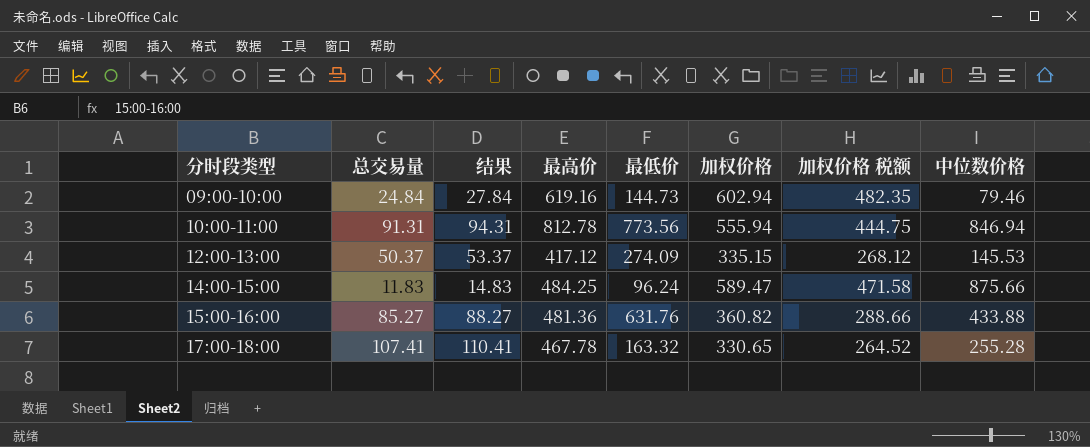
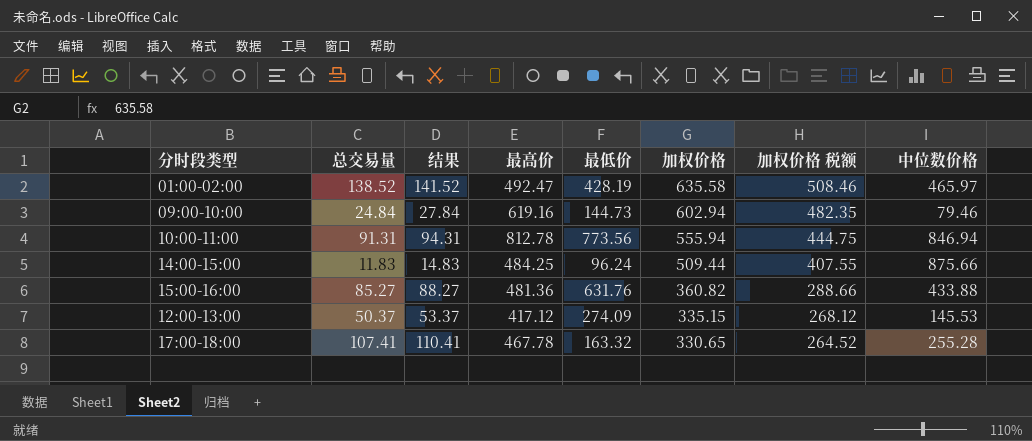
row order: 分时段类型 ascending -> 加权价格 descending
row 01:00-02:00: none -> 138.52 | 141.52 | 492.47 | 428.19 | 635.58 | 508.46 | 465.97
14:00-15:00 | 加权价格: 589.47 -> 509.44
14:00-15:00 | 加权价格 税额: 471.58 -> 407.55

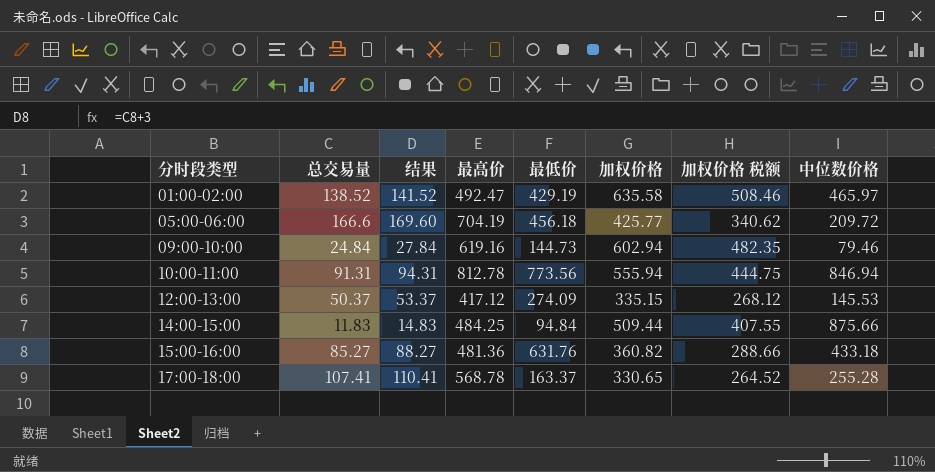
row order: 加权价格 descending -> 分时段类型 ascending
01:00-02:00 | 最低价: 428.19 -> 429.19
row 05:00-06:00: none -> 166.6 | 169.60 | 704.19 | 456.18 | 425.77 | 340.62 | 209.72
14:00-15:00 | 最低价: 96.24 -> 94.84
15:00-16:00 | 中位数价格: 433.88 -> 433.18
17:00-18:00 | 最高价: 467.78 -> 568.78
17:00-18:00 | 最低价: 163.32 -> 163.37

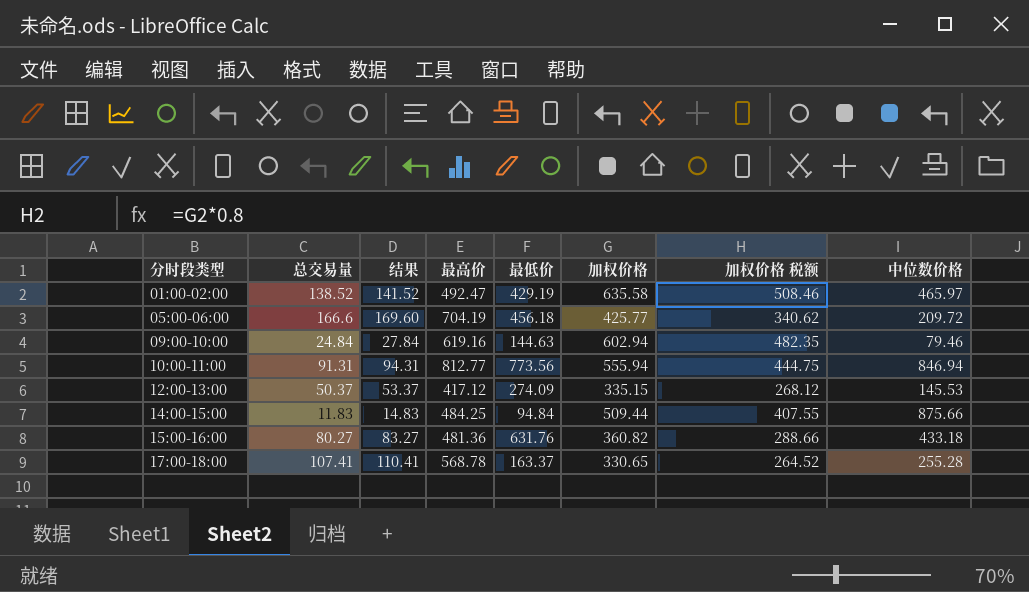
09:00-10:00 | 最低价: 144.73 -> 144.63
10:00-11:00 | 最高价: 812.78 -> 812.77
15:00-16:00 | 总交易量: 85.27 -> 80.27
15:00-16:00 | 结果: 88.27 -> 83.27

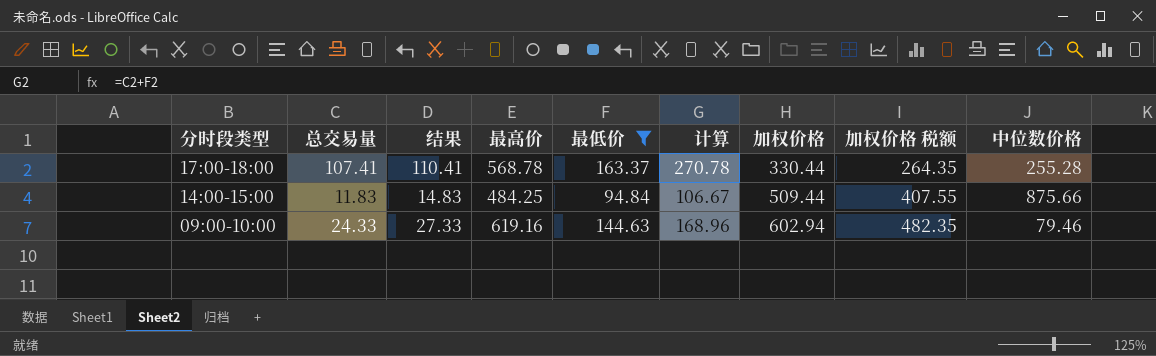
filter: none -> 最低价 <= 163.37
row order: 分时段类型 ascending -> 分时段类型 descending
column 计算 | formula: none -> [总交易量] + [最低价]
17:00-18:00 | 加权价格: 330.65 -> 330.44
17:00-18:00 | 加权价格 税额: 264.52 -> 264.35
09:00-10:00 | 总交易量: 24.84 -> 24.33
09:00-10:00 | 结果: 27.84 -> 27.33

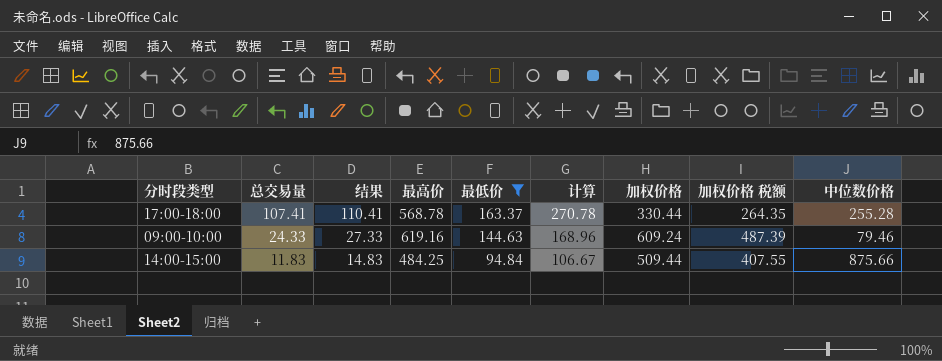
row order: 分时段类型 descending -> 总交易量 descending
09:00-10:00 | 加权价格: 602.94 -> 609.24
09:00-10:00 | 加权价格 税额: 482.35 -> 487.39

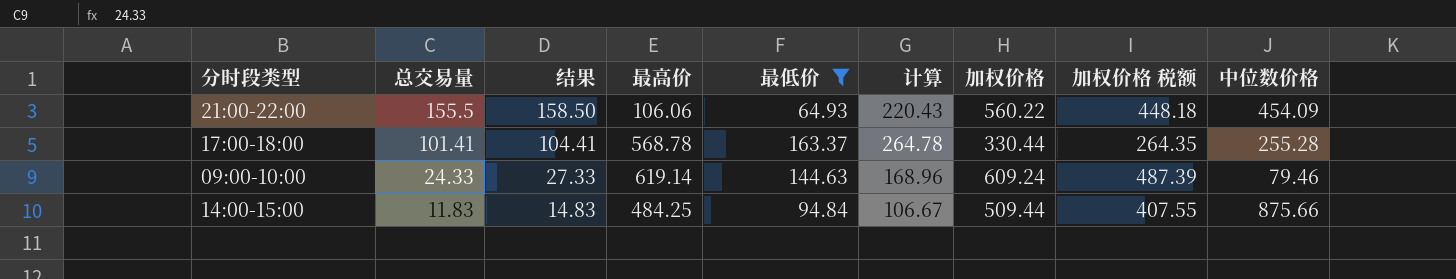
row 21:00-22:00: none -> 155.5 | 158.50 | 106.06 | 64.93 | 220.43 | 560.22 | 448.18 | 454.09
17:00-18:00 | 总交易量: 107.41 -> 101.41
17:00-18:00 | 结果: 110.41 -> 104.41
17:00-18:00 | 计算: 270.78 -> 264.78
09:00-10:00 | 最高价: 619.16 -> 619.14

